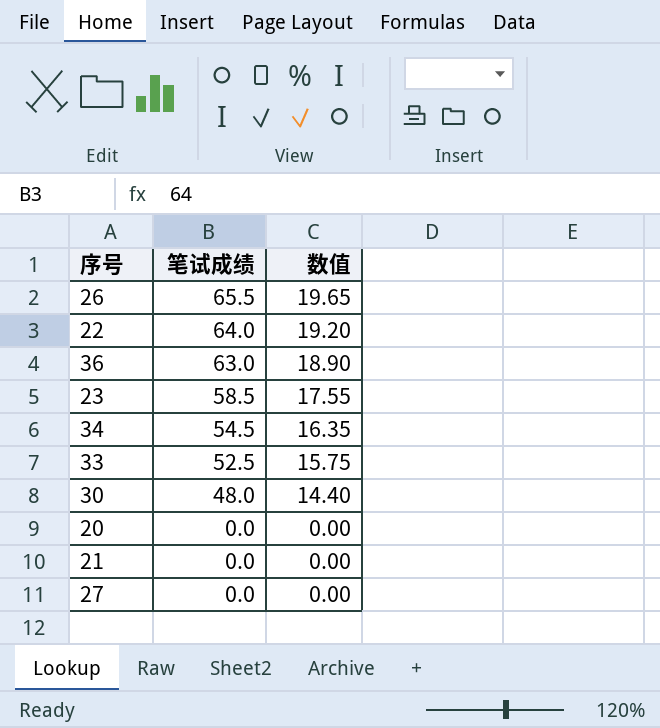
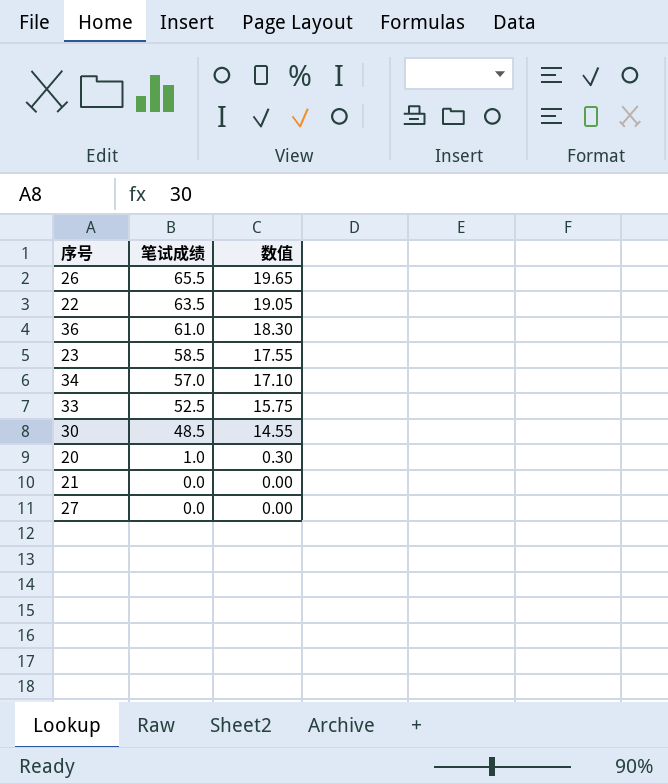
22 | 笔试成绩: 64.0 -> 63.5
22 | 数值: 19.20 -> 19.05
36 | 笔试成绩: 63.0 -> 61.0
36 | 数值: 18.90 -> 18.30
34 | 笔试成绩: 54.5 -> 57.0
34 | 数值: 16.35 -> 17.10
30 | 笔试成绩: 48.0 -> 48.5
30 | 数值: 14.40 -> 14.55
20 | 笔试成绩: 0.0 -> 1.0
20 | 数值: 0.00 -> 0.30

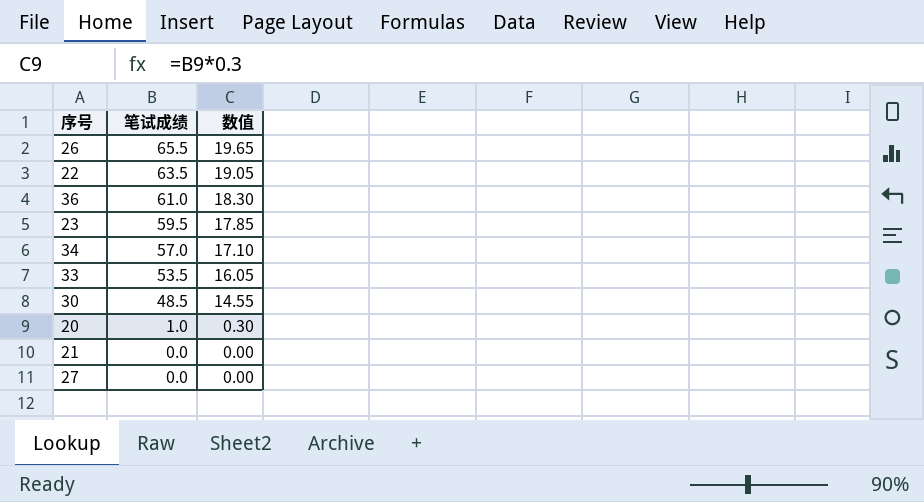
23 | 笔试成绩: 58.5 -> 59.5
23 | 数值: 17.55 -> 17.85
33 | 笔试成绩: 52.5 -> 53.5
33 | 数值: 15.75 -> 16.05

